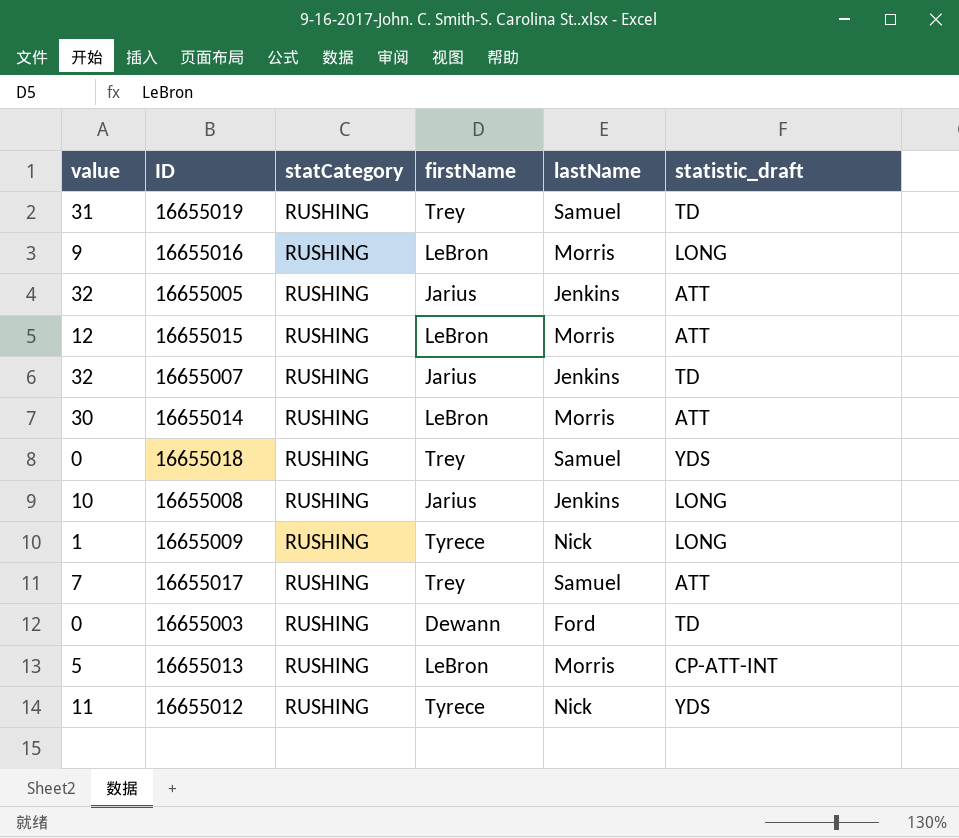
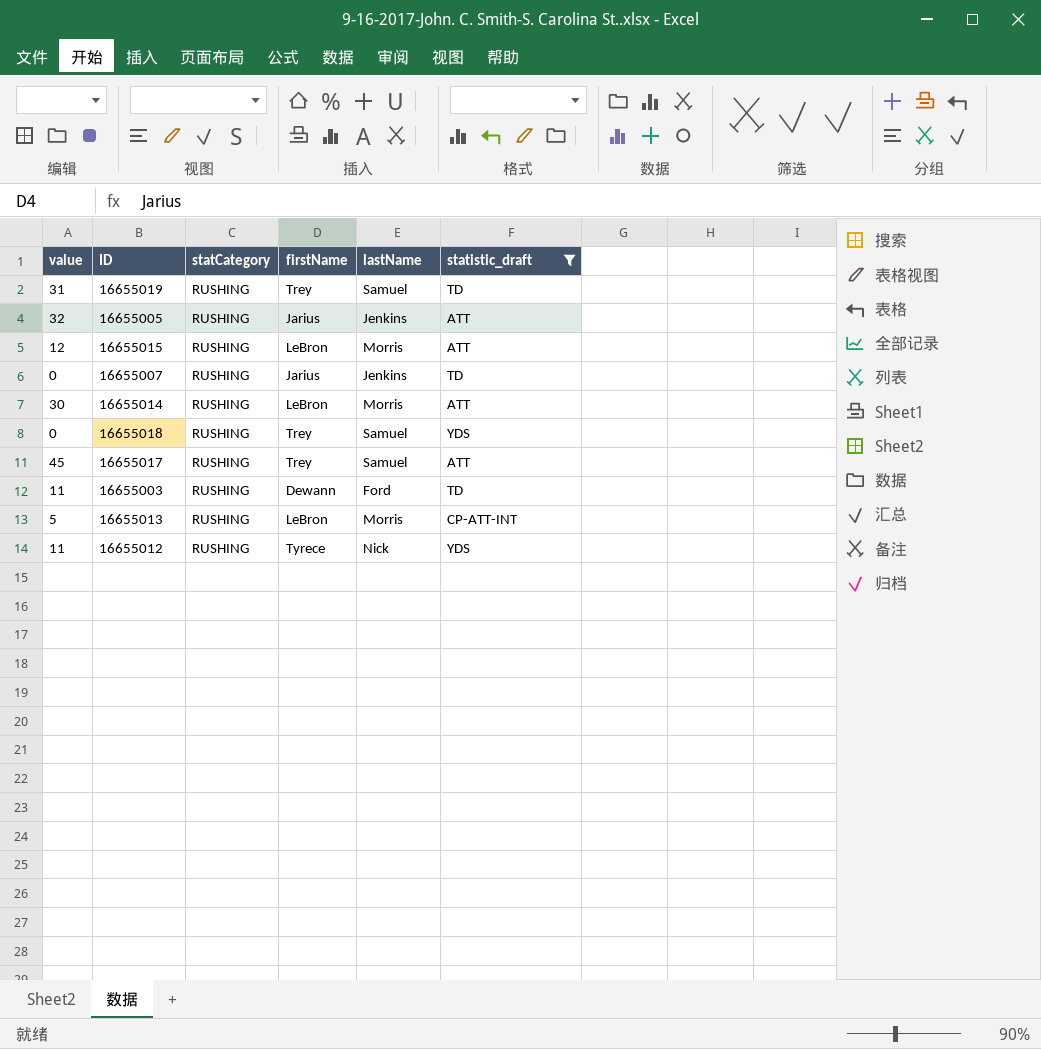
filter: none -> statistic_draft != LONG
16655007 | value: 32 -> 0
16655017 | value: 7 -> 45
16655003 | value: 0 -> 11

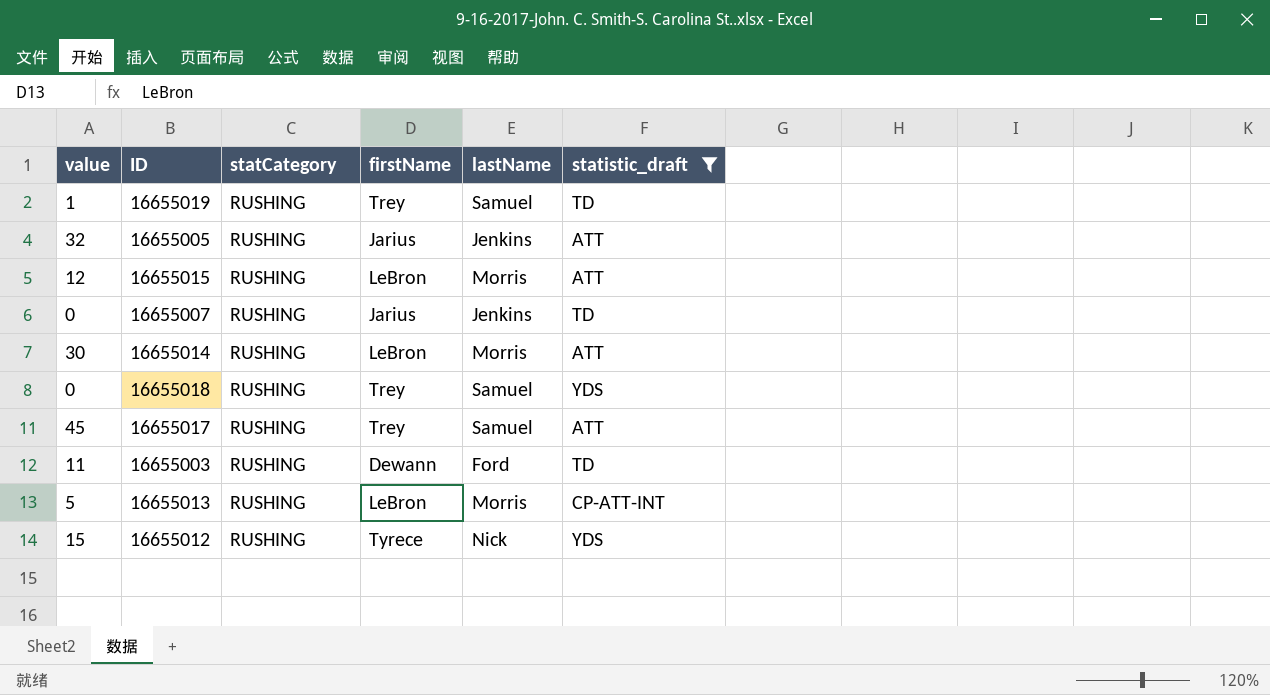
16655019 | value: 31 -> 1
16655012 | value: 11 -> 15

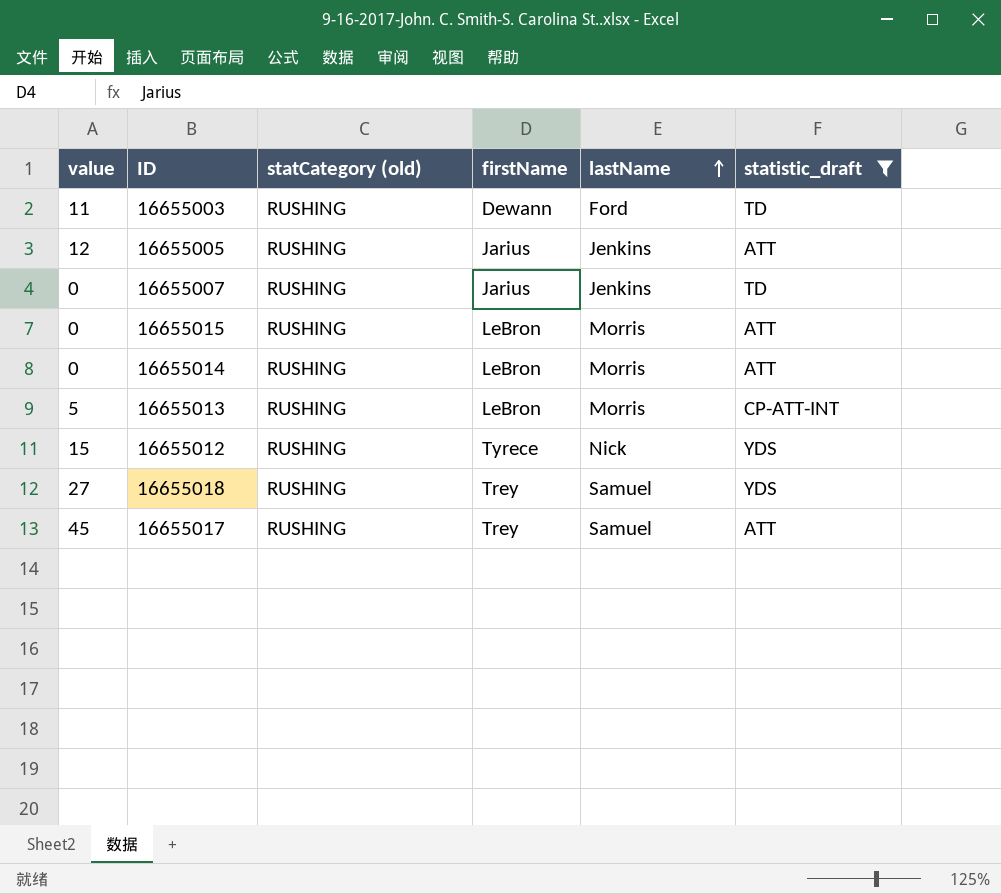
row order: none -> lastName ascending
column name: statCategory -> statCategory (old)
row 16655019: 1 | RUSHING | Trey | Samuel | TD -> none
16655005 | value: 32 -> 12
16655015 | value: 12 -> 0
16655014 | value: 30 -> 0
16655018 | value: 0 -> 27

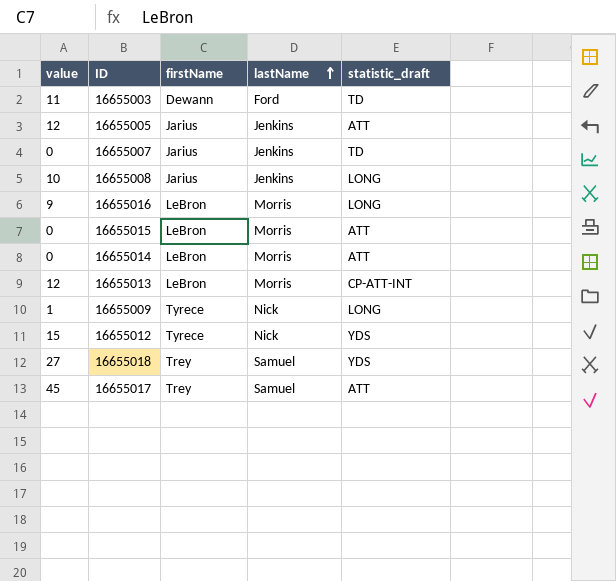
filter: statistic_draft != LONG -> none
column statCategory (old) | position: 3 -> none
16655013 | value: 5 -> 12

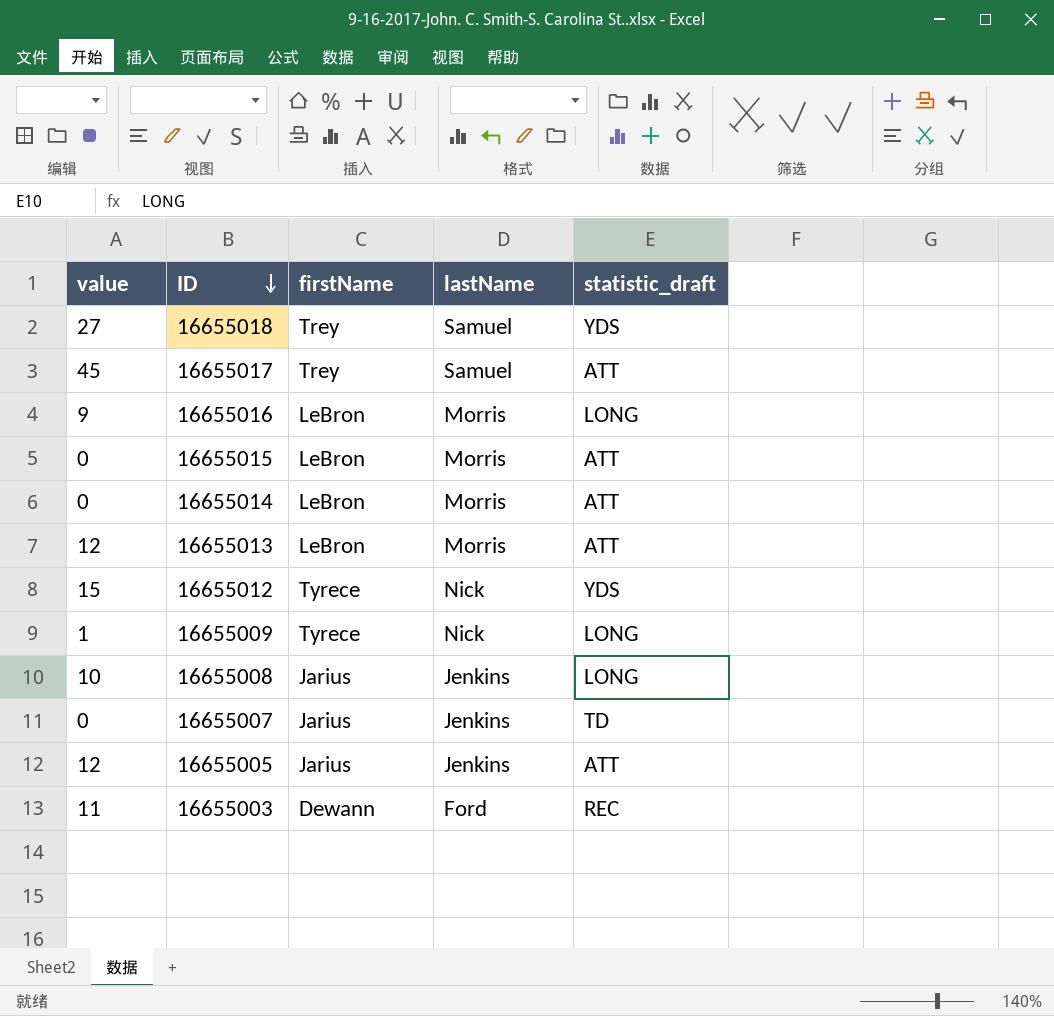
row order: lastName ascending -> ID descending
16655013 | statistic_draft: CP-ATT-INT -> ATT
16655003 | statistic_draft: TD -> REC

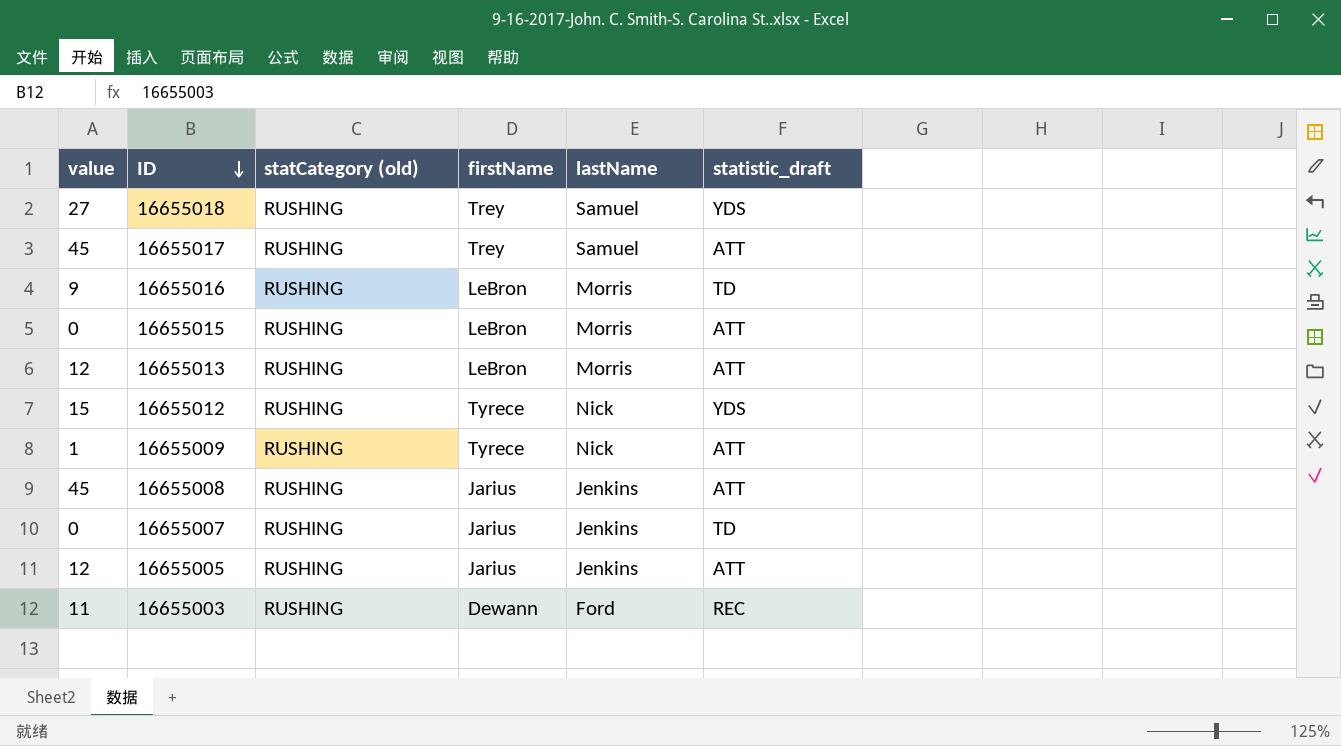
column statCategory (old) | position: none -> 3
row 16655014: 0 | LeBron | Morris | ATT -> none
16655016 | statistic_draft: LONG -> TD
16655009 | statistic_draft: LONG -> ATT
16655008 | value: 10 -> 45
16655008 | statistic_draft: LONG -> ATT

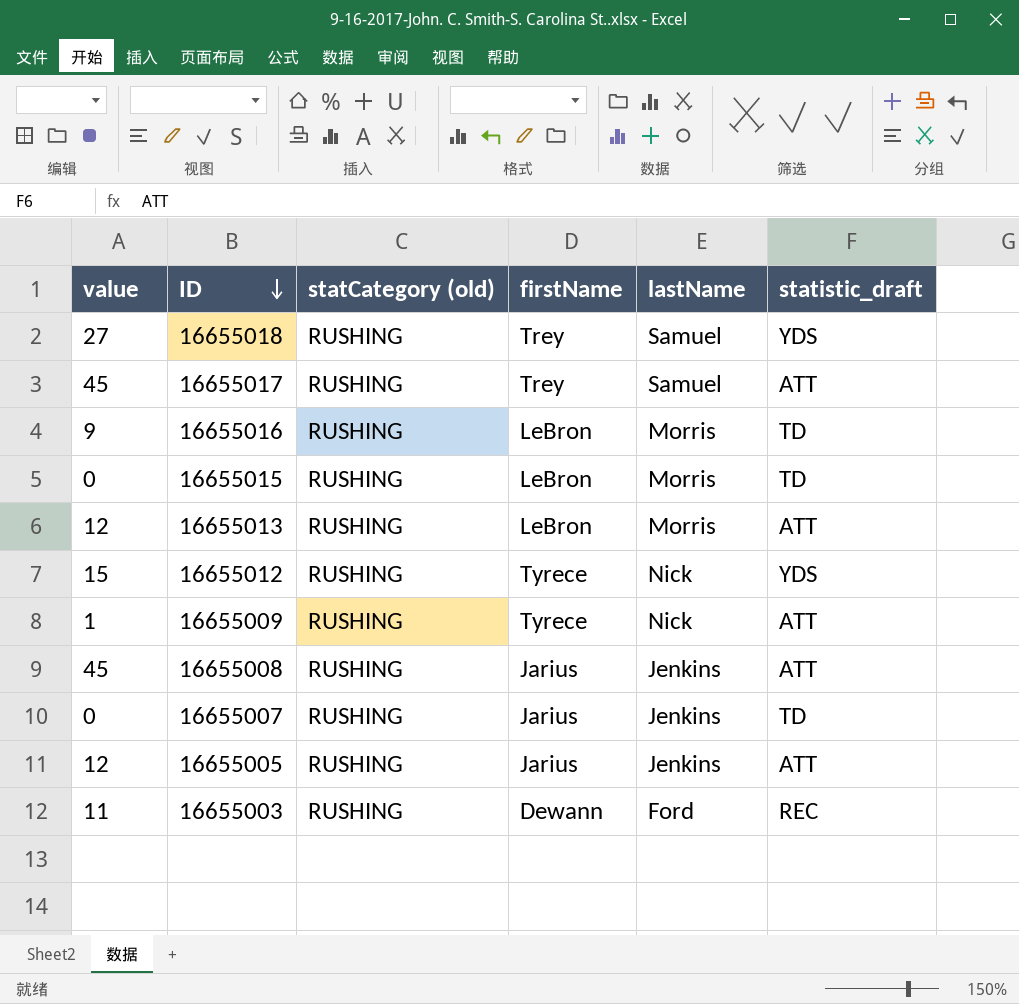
16655015 | statistic_draft: ATT -> TD

